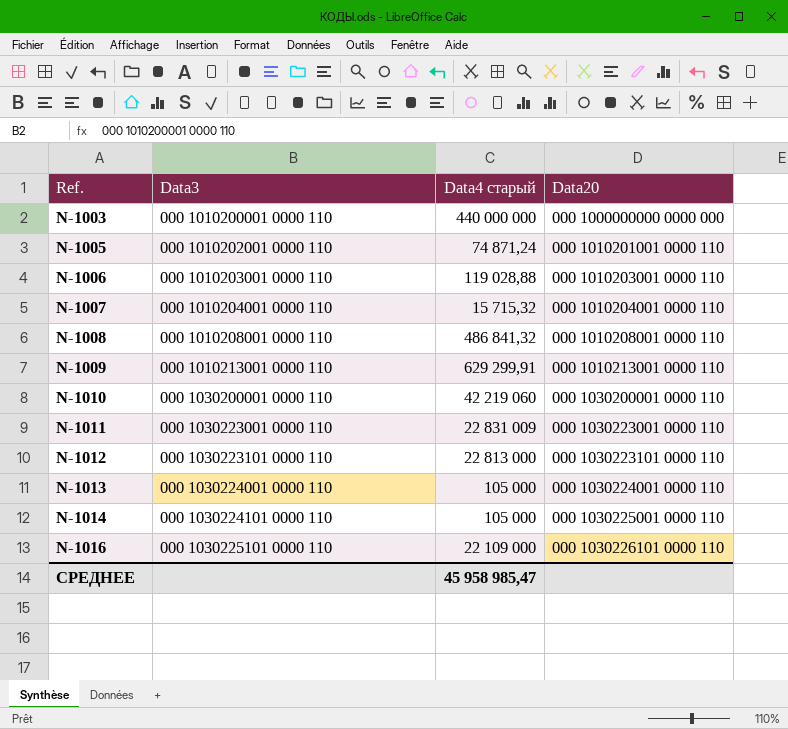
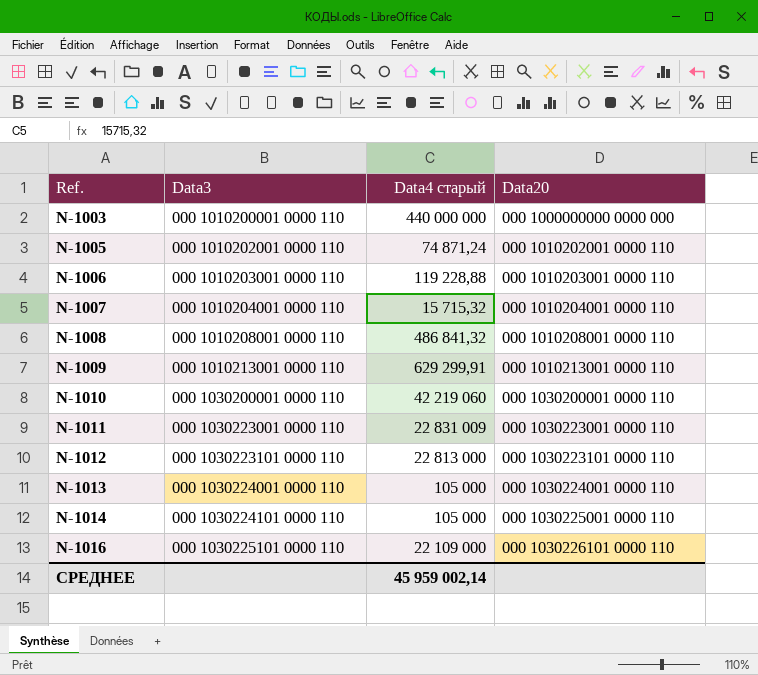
N-1005 | Data20: 000 1010201001 0000 110 -> 000 1010202001 0000 110
N-1006 | Data4 старый: 119 028,88 -> 119 228,88
СРЕДНЕЕ | Data4 старый: 45 958 985,47 -> 45 959 002,14

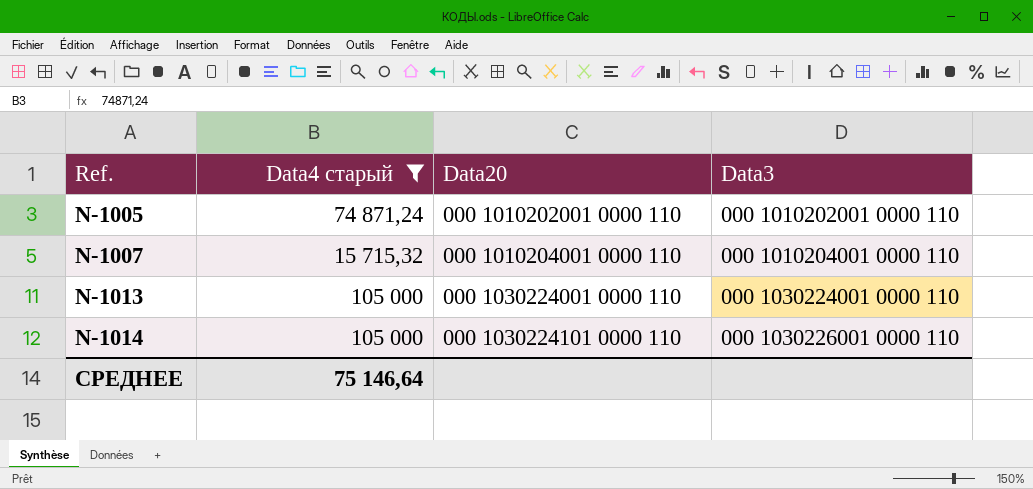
filter: none -> Data4 старый <= 105 000
column Data3 | position: 2 -> 4
N-1014 | Data20: 000 1030225001 0000 110 -> 000 1030224101 0000 110
N-1014 | Data3: 000 1030224101 0000 110 -> 000 1030226001 0000 110
СРЕДНЕЕ | Data4 старый: 45 959 002,14 -> 75 146,64

